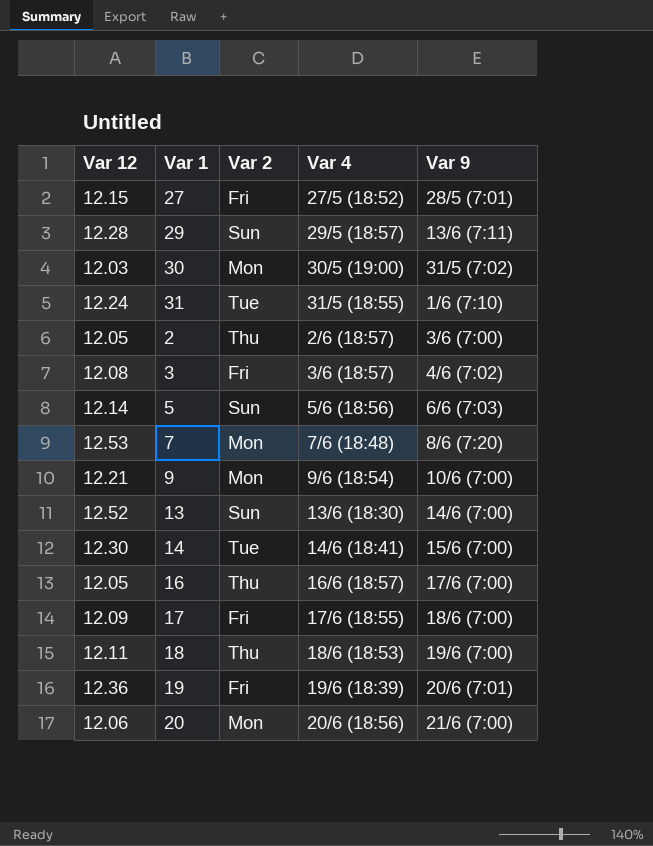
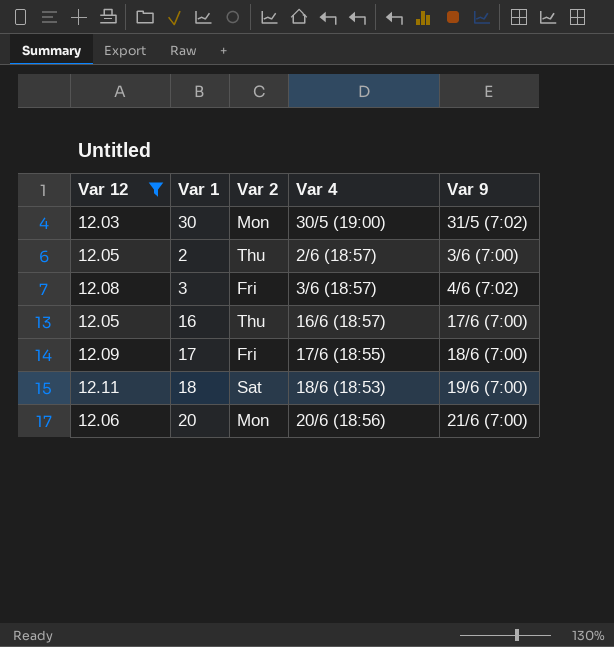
filter: none -> Var 12 <= 12.11
18 | Var 2: Thu -> Sat

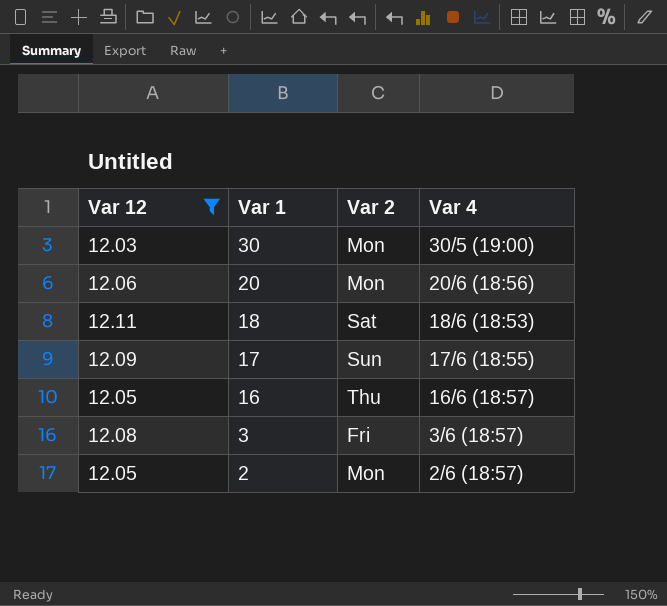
row order: none -> Var 1 descending
column Var 9 | position: 5 -> none
17 | Var 2: Fri -> Sun
2 | Var 2: Thu -> Mon

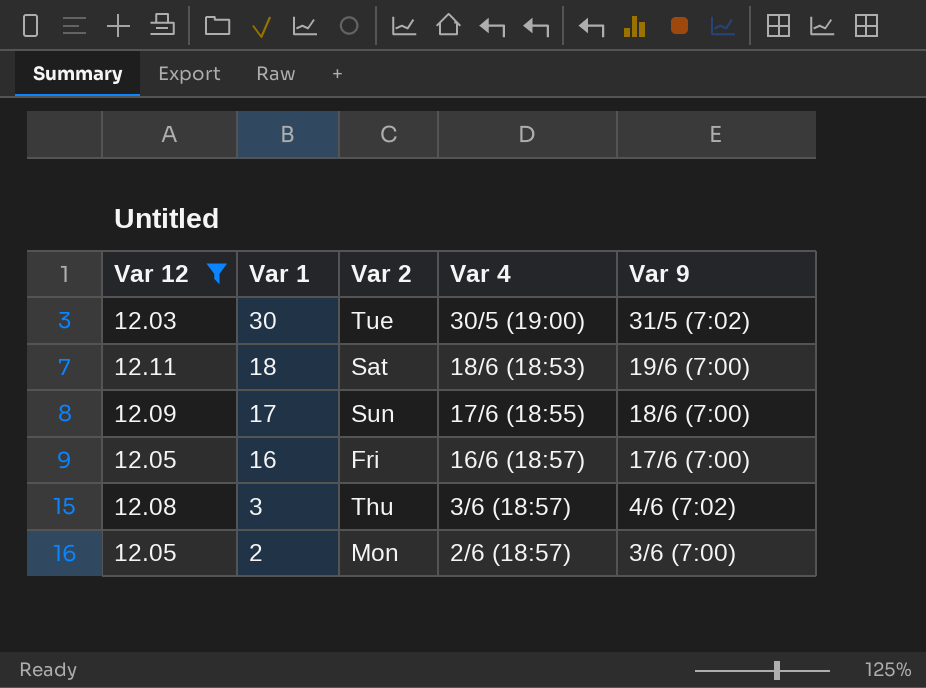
column Var 9 | position: none -> 5
row 20: 12.06 | Mon | 20/6 (18:56) -> none
30 | Var 2: Mon -> Tue
16 | Var 2: Thu -> Fri
3 | Var 2: Fri -> Thu

